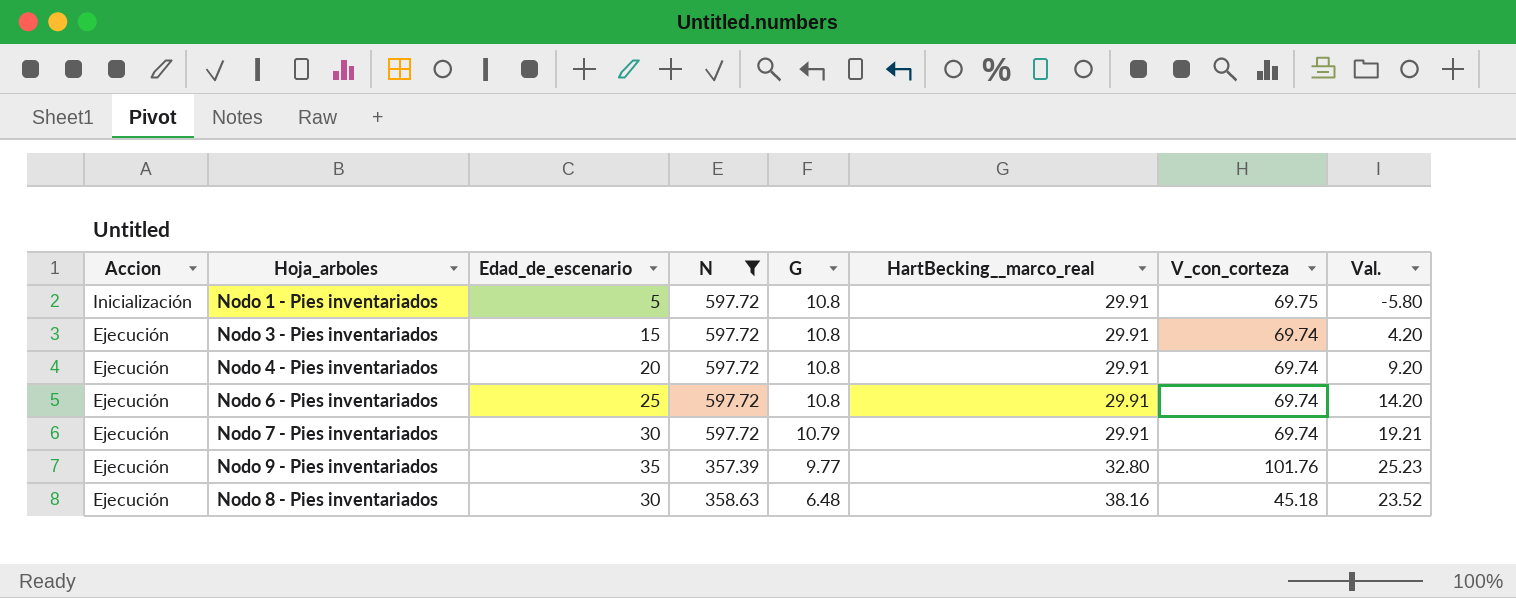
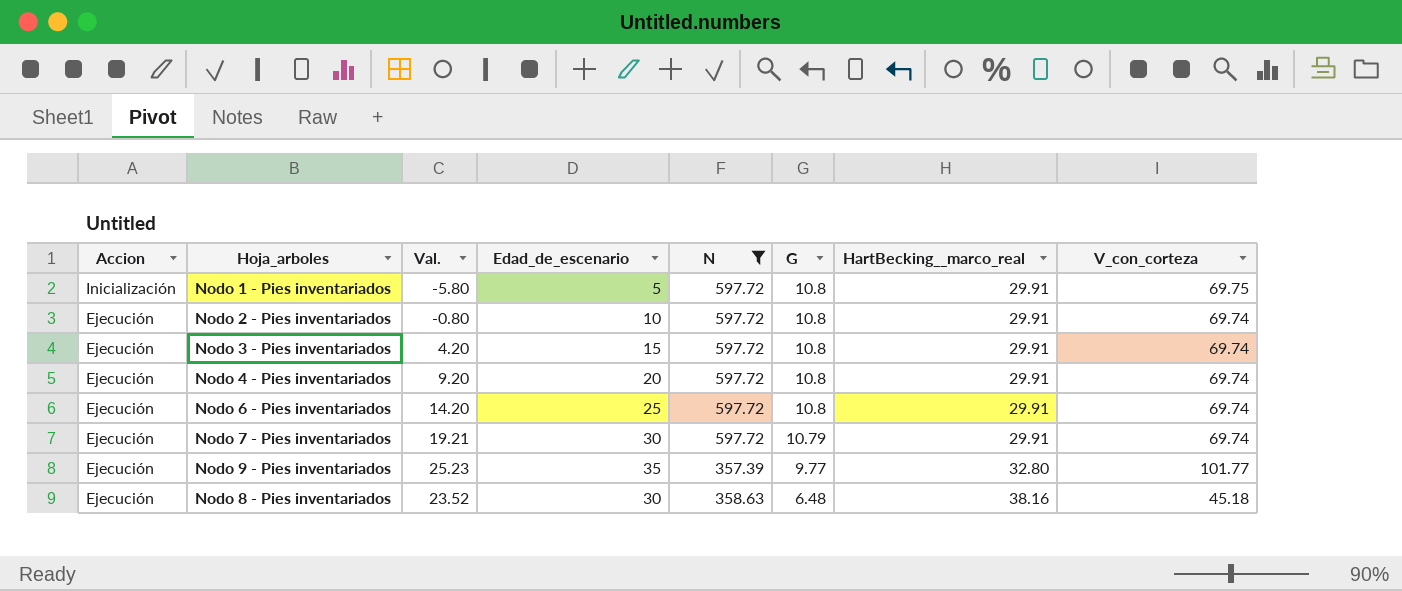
column Val. | position: 8 -> 3
row Nodo 2 - Pies inventariados: none -> Ejecución | -0.80 | 10 | 597.72 | 10.8 | 29.91 | 69.74
Nodo 9 - Pies inventariados | V_con_corteza: 101.76 -> 101.77

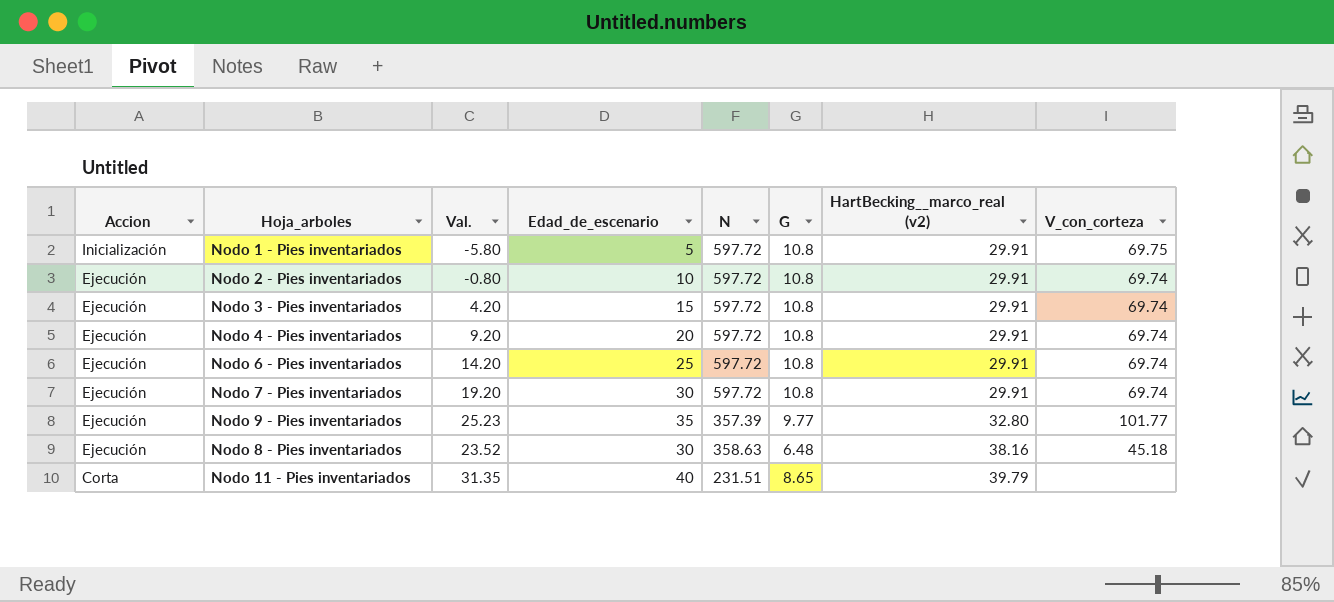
filter: N != 231.51 -> none
column name: HartBecking__marco_real -> HartBecking__marco_real (v2)
Nodo 7 - Pies inventariados | Val.: 19.21 -> 19.20
Nodo 7 - Pies inventariados | G: 10.79 -> 10.8

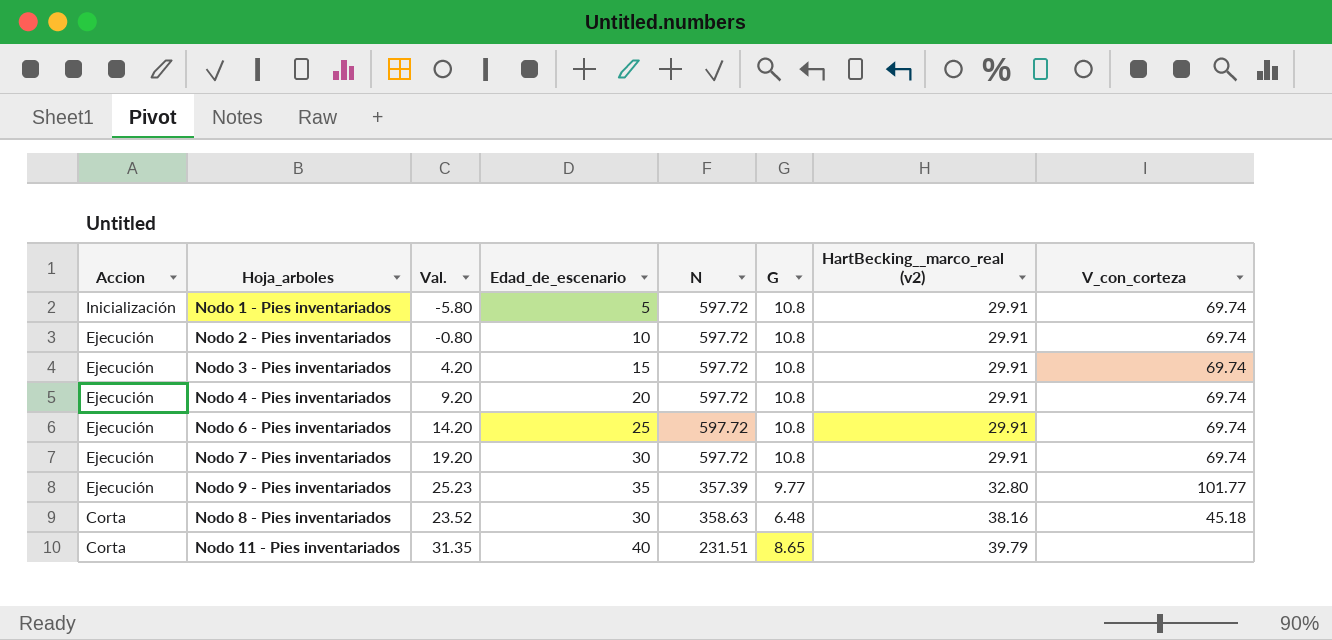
Nodo 1 - Pies inventariados | V_con_corteza: 69.75 -> 69.74
Nodo 8 - Pies inventariados | Accion: Ejecución -> Corta

